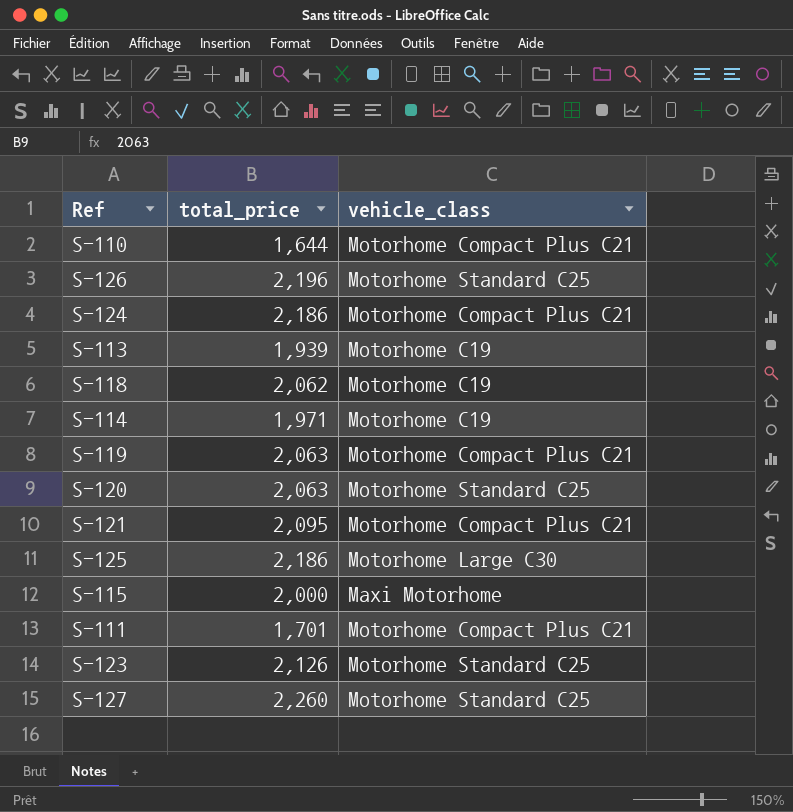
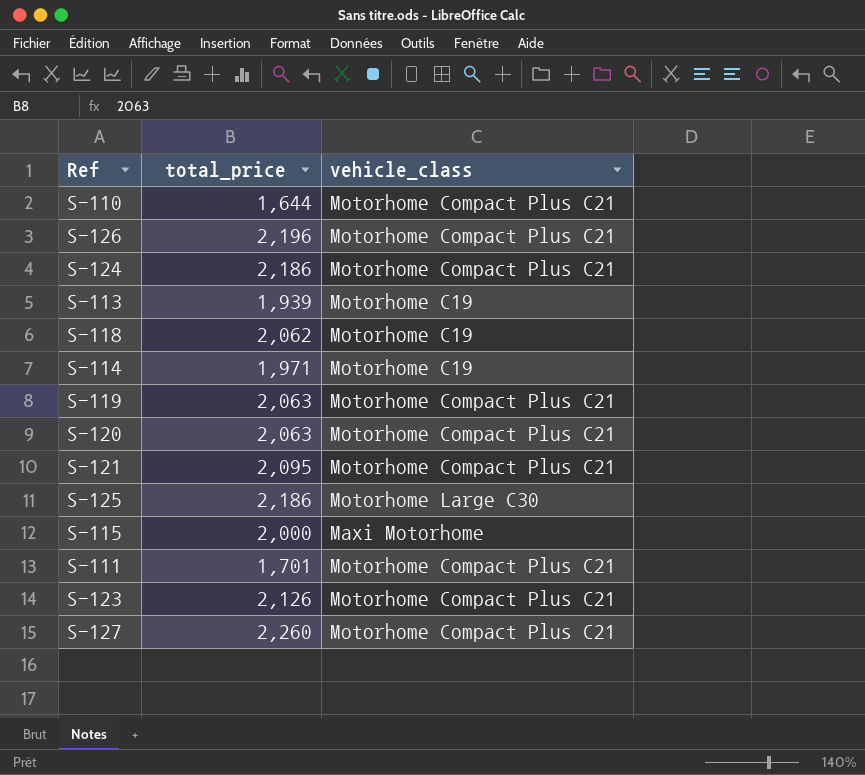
S-126 | vehicle_class: Motorhome Standard C25 -> Motorhome Compact Plus C21
S-120 | vehicle_class: Motorhome Standard C25 -> Motorhome Compact Plus C21
S-123 | vehicle_class: Motorhome Standard C25 -> Motorhome Compact Plus C21
S-127 | vehicle_class: Motorhome Standard C25 -> Motorhome Compact Plus C21

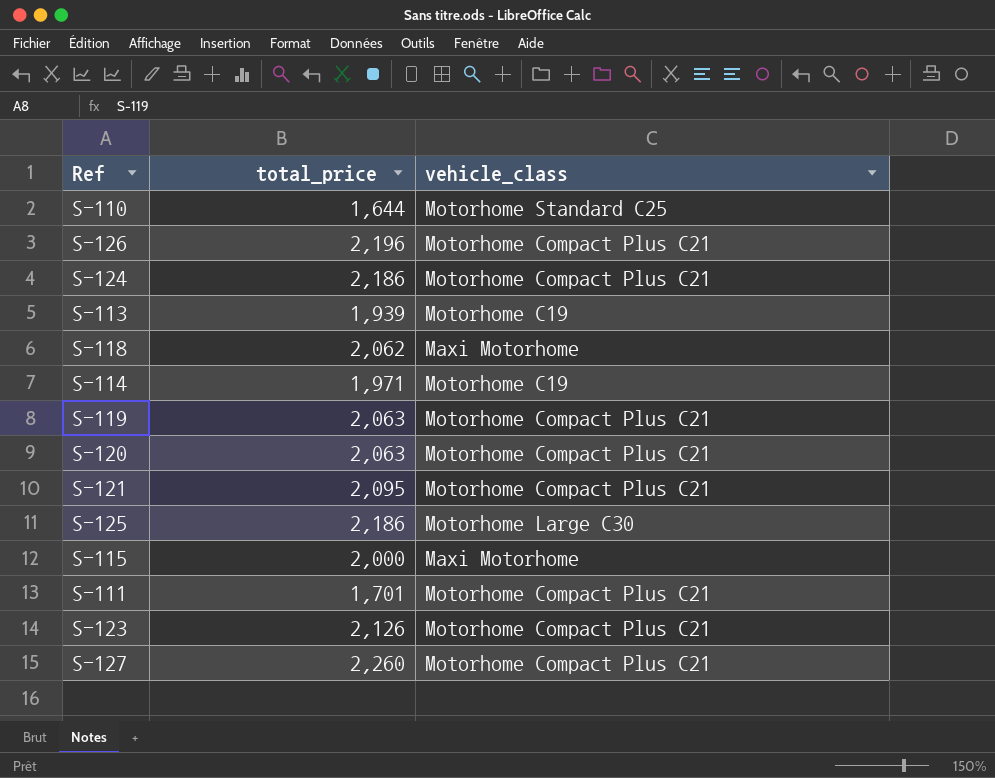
S-110 | vehicle_class: Motorhome Compact Plus C21 -> Motorhome Standard C25
S-118 | vehicle_class: Motorhome C19 -> Maxi Motorhome

